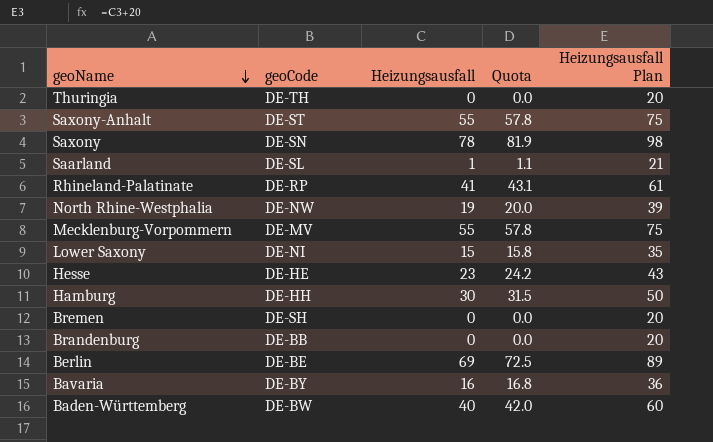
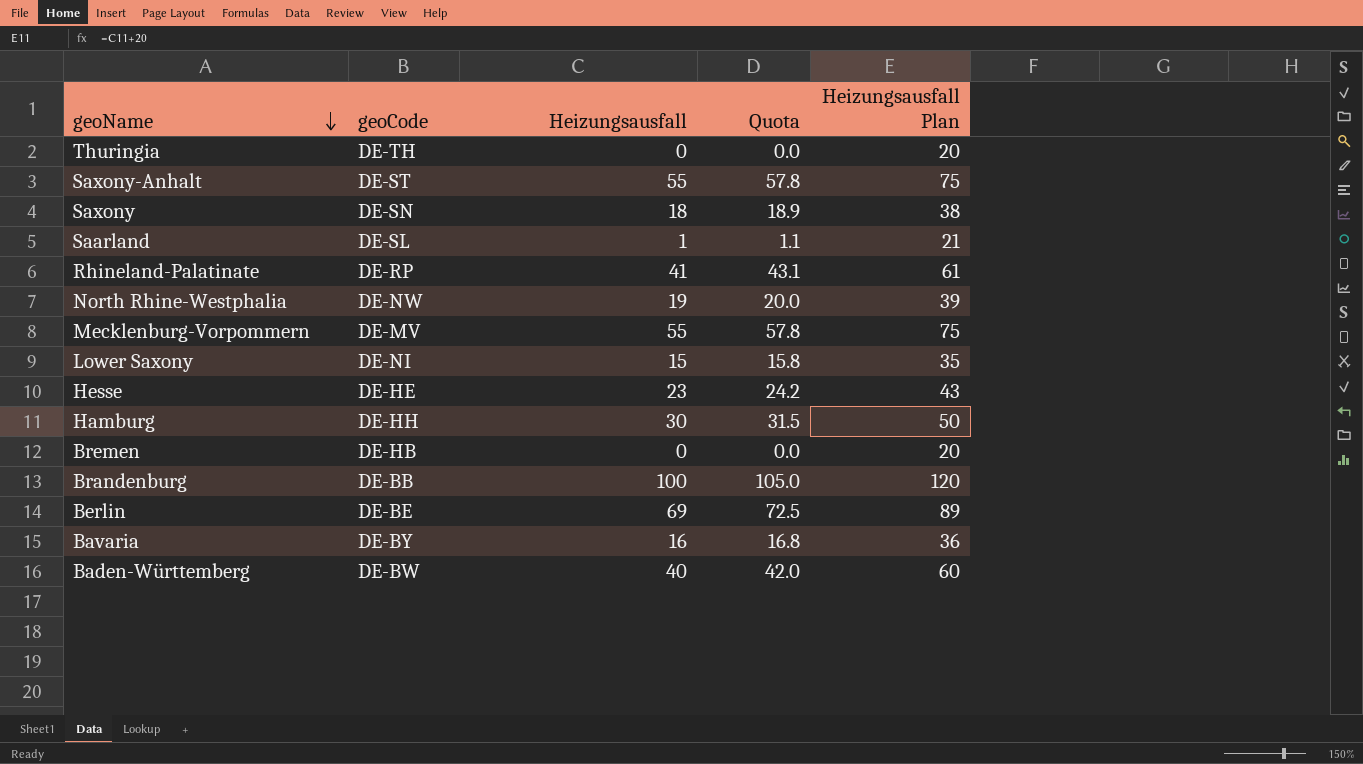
Saxony | Heizungsausfall: 78 -> 18
Saxony | Quota: 81.9 -> 18.9
Saxony | Heizungsausfall Plan: 98 -> 38
Bremen | geoCode: DE-SH -> DE-HB
Brandenburg | Heizungsausfall: 0 -> 100
Brandenburg | Quota: 0.0 -> 105.0
Brandenburg | Heizungsausfall Plan: 20 -> 120

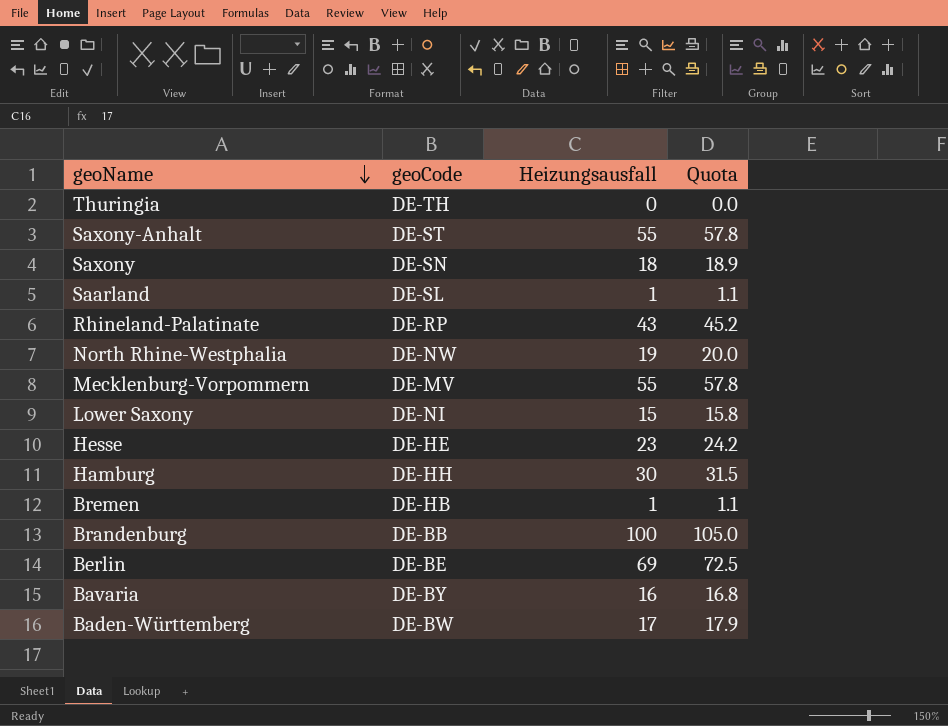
column Heizungsausfall Plan | formula: [Heizungsausfall] + 20 -> none
Rhineland-Palatinate | Heizungsausfall: 41 -> 43
Rhineland-Palatinate | Quota: 43.1 -> 45.2
Bremen | Heizungsausfall: 0 -> 1
Bremen | Quota: 0.0 -> 1.1
Baden-Württemberg | Heizungsausfall: 40 -> 17
Baden-Württemberg | Quota: 42.0 -> 17.9

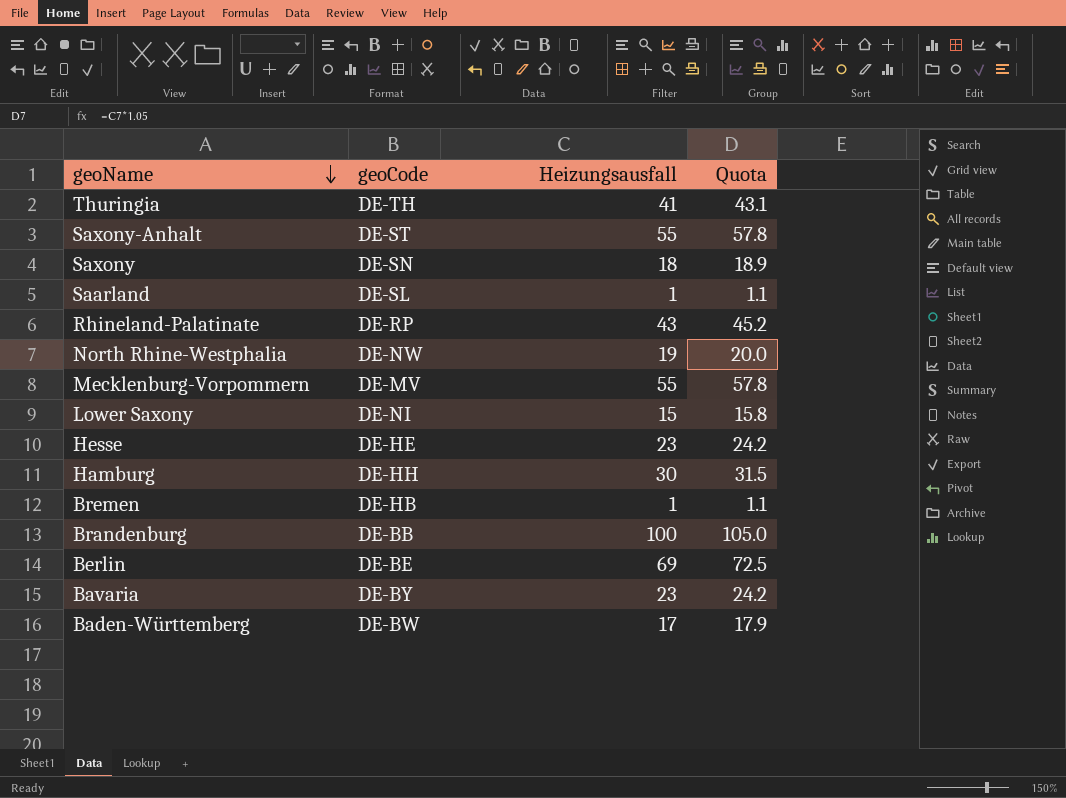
Thuringia | Heizungsausfall: 0 -> 41
Thuringia | Quota: 0.0 -> 43.1
Bavaria | Heizungsausfall: 16 -> 23
Bavaria | Quota: 16.8 -> 24.2

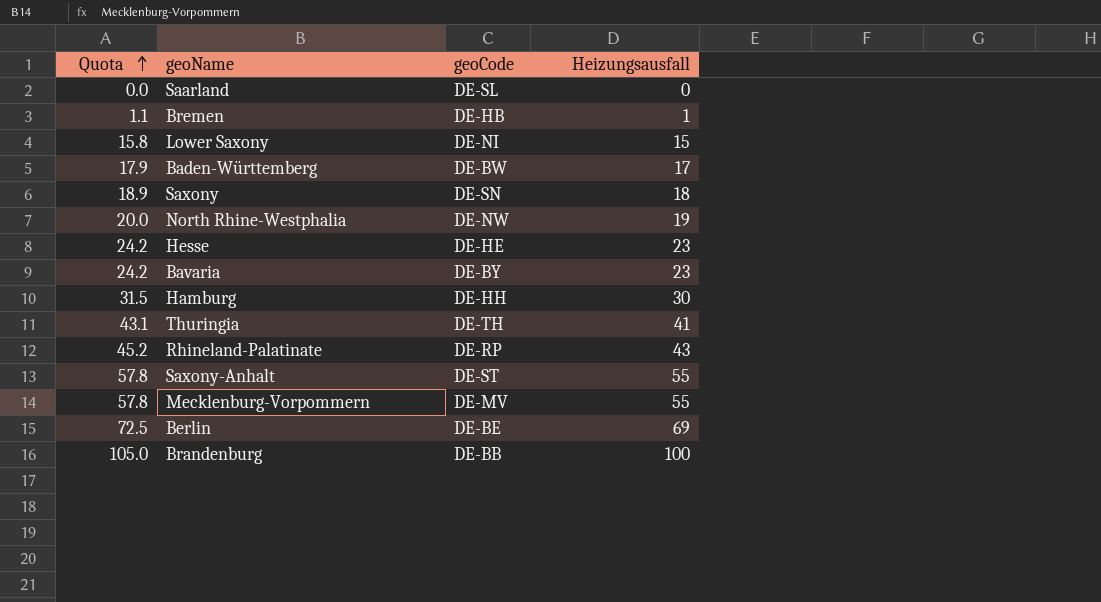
row order: geoName descending -> Quota ascending
column Quota | position: 4 -> 1
Saarland | Quota: 1.1 -> 0.0
Saarland | Heizungsausfall: 1 -> 0

